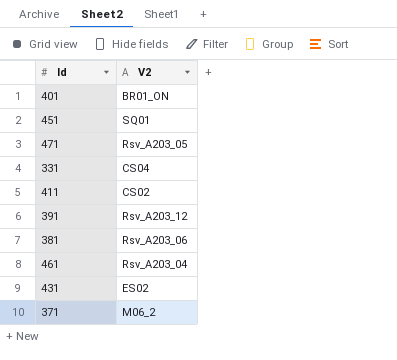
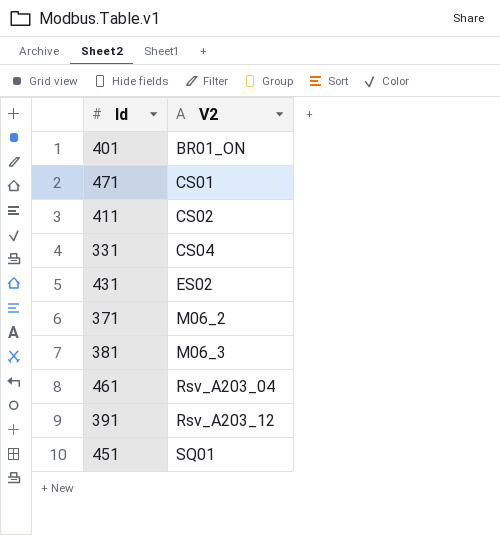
row order: none -> V2 ascending
471 | V2: Rsv_A203_05 -> CS01
381 | V2: Rsv_A203_06 -> M06_3

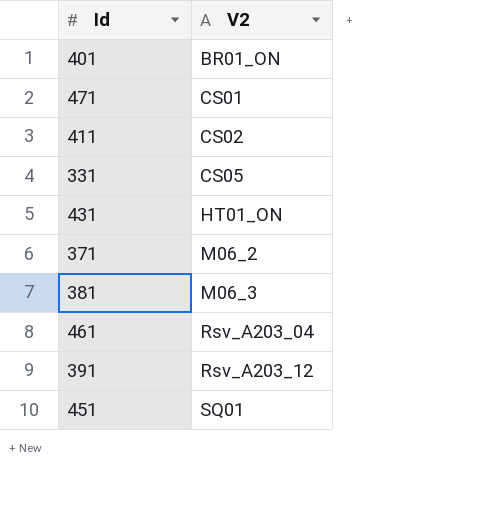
331 | V2: CS04 -> CS05
431 | V2: ES02 -> HT01_ON

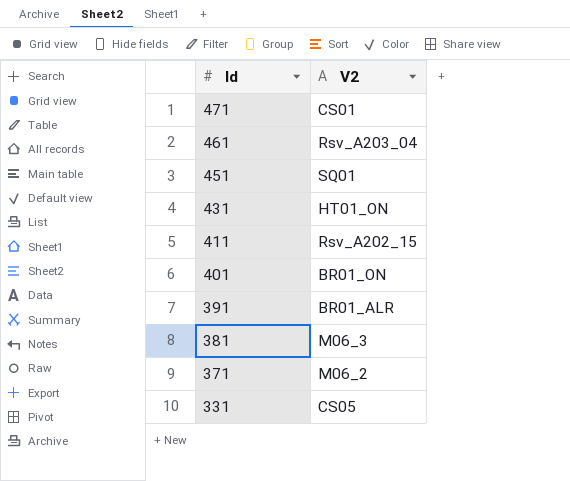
row order: V2 ascending -> Id descending
411 | V2: CS02 -> Rsv_A202_15
391 | V2: Rsv_A203_12 -> BR01_ALR

